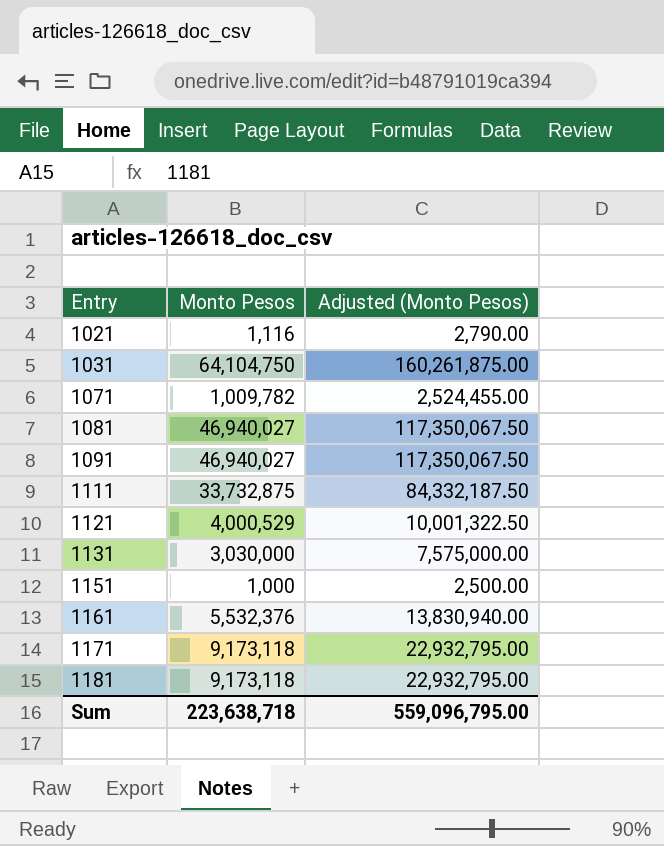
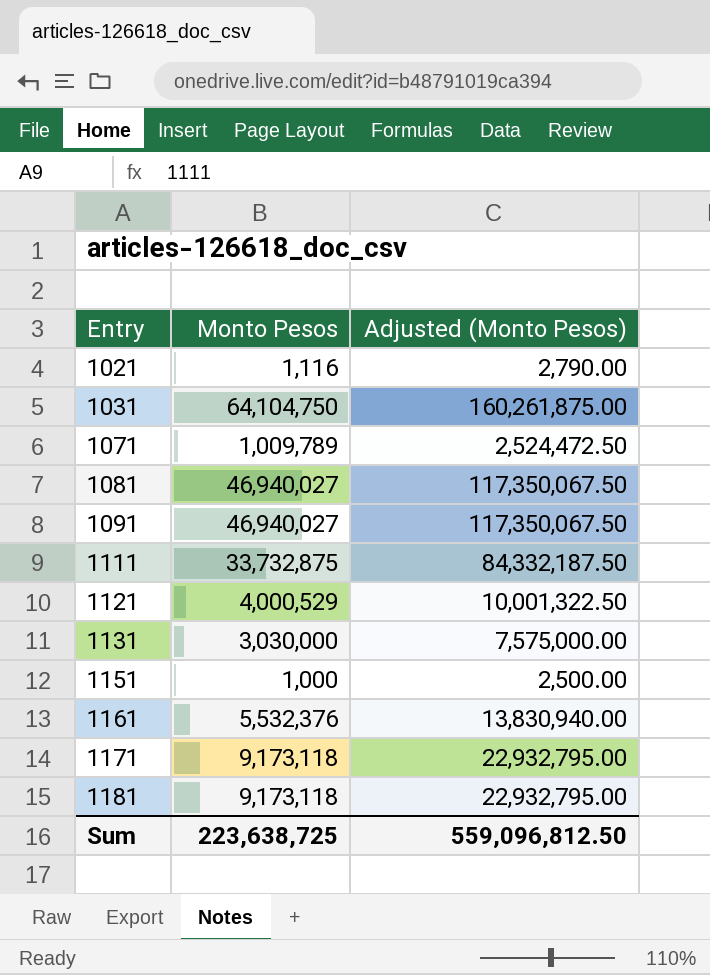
1071 | Monto Pesos: 1,009,782 -> 1,009,789
1071 | Adjusted (Monto Pesos): 2,524,455.00 -> 2,524,472.50
Sum | Monto Pesos: 223,638,718 -> 223,638,725
Sum | Adjusted (Monto Pesos): 559,096,795.00 -> 559,096,812.50

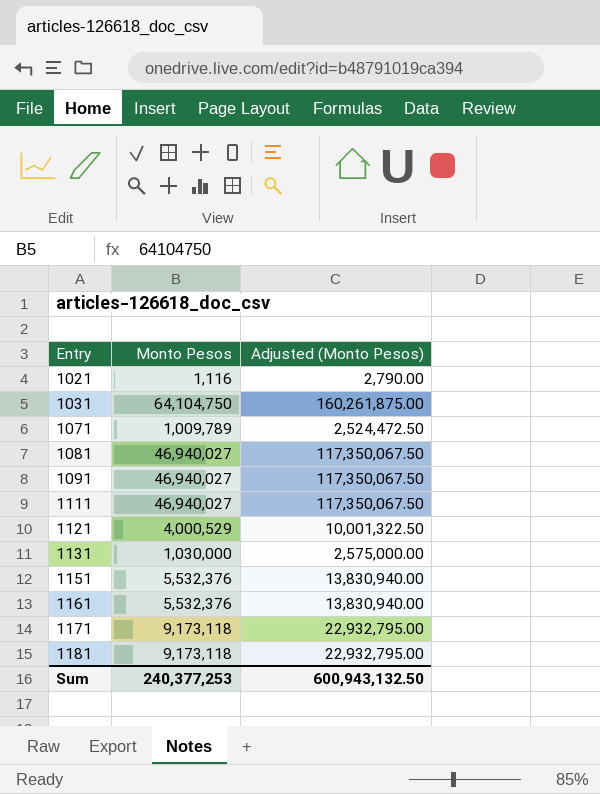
1111 | Monto Pesos: 33,732,875 -> 46,940,027
1111 | Adjusted (Monto Pesos): 84,332,187.50 -> 117,350,067.50
1131 | Monto Pesos: 3,030,000 -> 1,030,000
1131 | Adjusted (Monto Pesos): 7,575,000.00 -> 2,575,000.00
1151 | Monto Pesos: 1,000 -> 5,532,376
1151 | Adjusted (Monto Pesos): 2,500.00 -> 13,830,940.00
Sum | Monto Pesos: 223,638,725 -> 240,377,253
Sum | Adjusted (Monto Pesos): 559,096,812.50 -> 600,943,132.50

